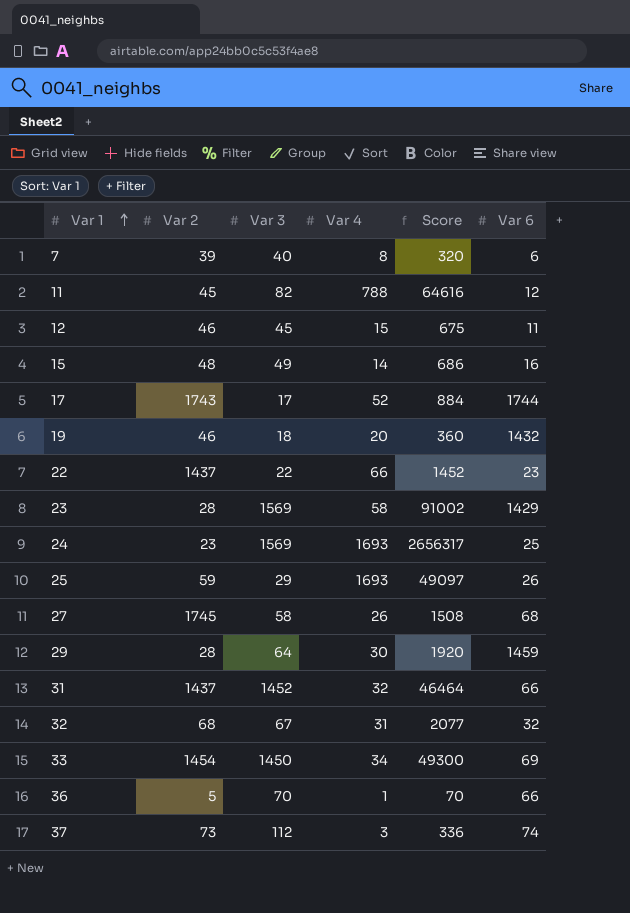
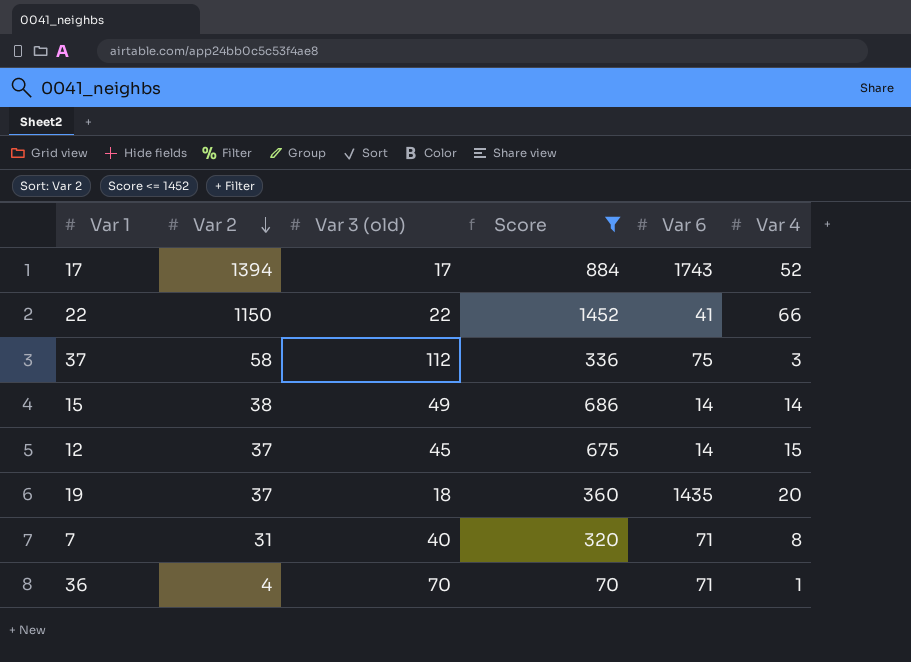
filter: none -> Score <= 1452
row order: Var 1 ascending -> Var 2 descending
column name: Var 3 -> Var 3 (old)
column Var 4 | position: 4 -> 6
17 | Var 2: 1743 -> 1394
17 | Var 6: 1744 -> 1743
22 | Var 2: 1437 -> 1150
22 | Var 6: 23 -> 41
37 | Var 2: 73 -> 58
37 | Var 6: 74 -> 75
15 | Var 2: 48 -> 38
15 | Var 6: 16 -> 14
12 | Var 2: 46 -> 37
12 | Var 6: 11 -> 14
19 | Var 2: 46 -> 37
19 | Var 6: 1432 -> 1435
7 | Var 2: 39 -> 31
7 | Var 6: 6 -> 71
36 | Var 2: 5 -> 4
36 | Var 6: 66 -> 71

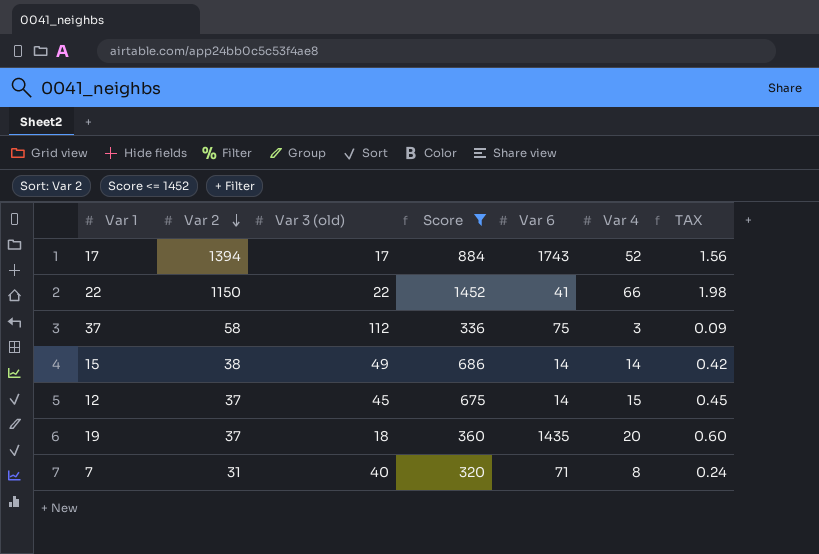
column TAX | formula: none -> [Var 4] * 0.03
row 36: 4 | 70 | 70 | 71 | 1 -> none

